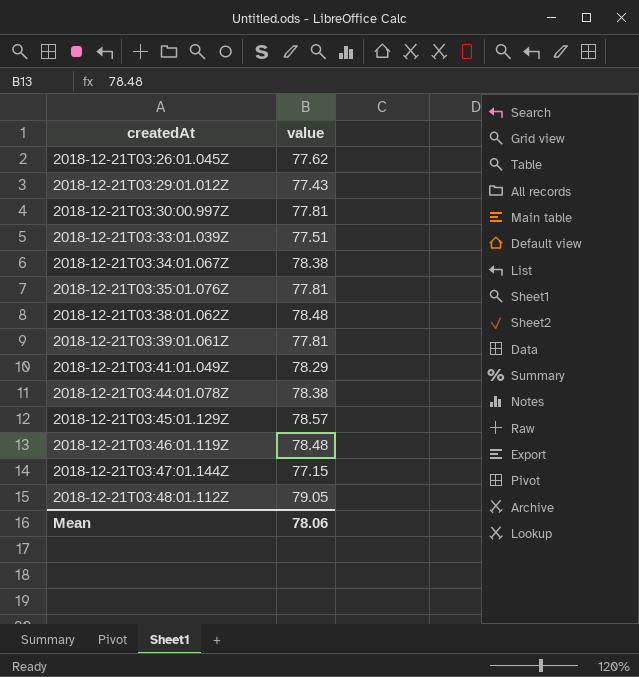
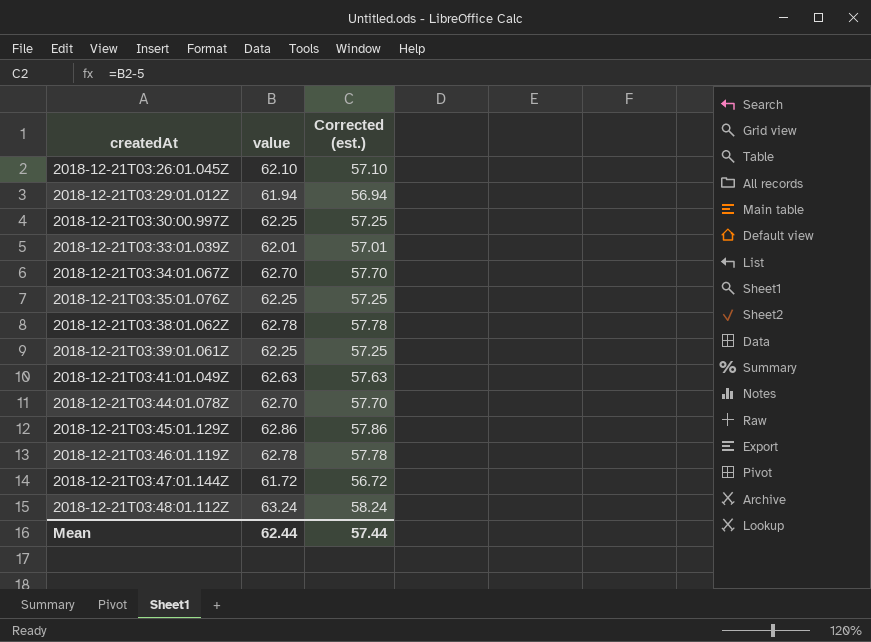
column Corrected (est.) | formula: none -> [value] - 5
2018-12-21T03:26:01.045Z | value: 77.62 -> 62.10
2018-12-21T03:29:01.012Z | value: 77.43 -> 61.94
2018-12-21T03:30:00.997Z | value: 77.81 -> 62.25
2018-12-21T03:33:01.039Z | value: 77.51 -> 62.01
2018-12-21T03:34:01.067Z | value: 78.38 -> 62.70
2018-12-21T03:35:01.076Z | value: 77.81 -> 62.25
2018-12-21T03:38:01.062Z | value: 78.48 -> 62.78
2018-12-21T03:39:01.061Z | value: 77.81 -> 62.25
2018-12-21T03:41:01.049Z | value: 78.29 -> 62.63
2018-12-21T03:44:01.078Z | value: 78.38 -> 62.70
2018-12-21T03:45:01.129Z | value: 78.57 -> 62.86
2018-12-21T03:46:01.119Z | value: 78.48 -> 62.78
2018-12-21T03:47:01.144Z | value: 77.15 -> 61.72
2018-12-21T03:48:01.112Z | value: 79.05 -> 63.24
Mean | value: 78.06 -> 62.44

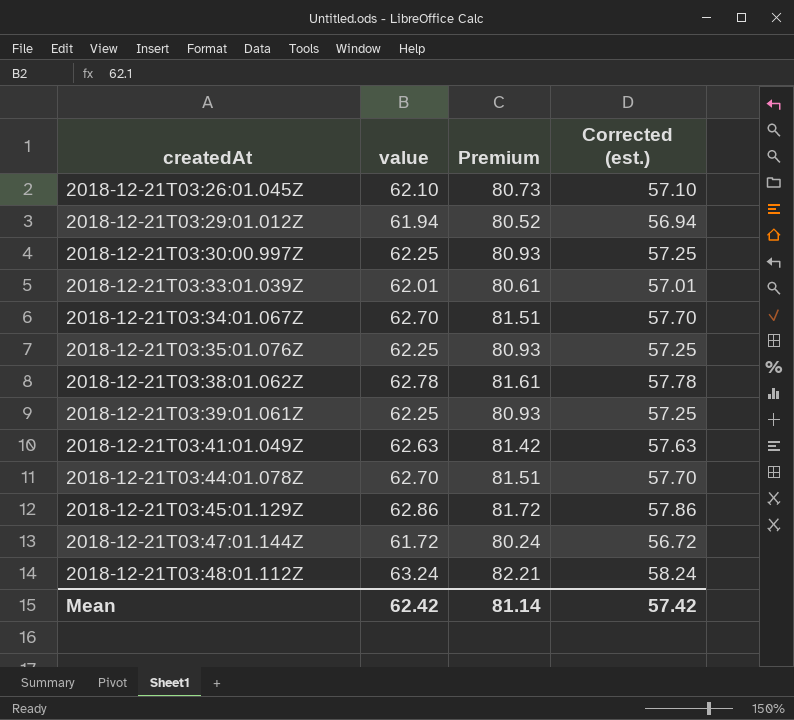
column Premium | formula: none -> [value] * 1.3
row 2018-12-21T03:46:01.119Z: 62.78 | 57.78 -> none
Mean | value: 62.44 -> 62.42
Mean | Corrected (est.): 57.44 -> 57.42

